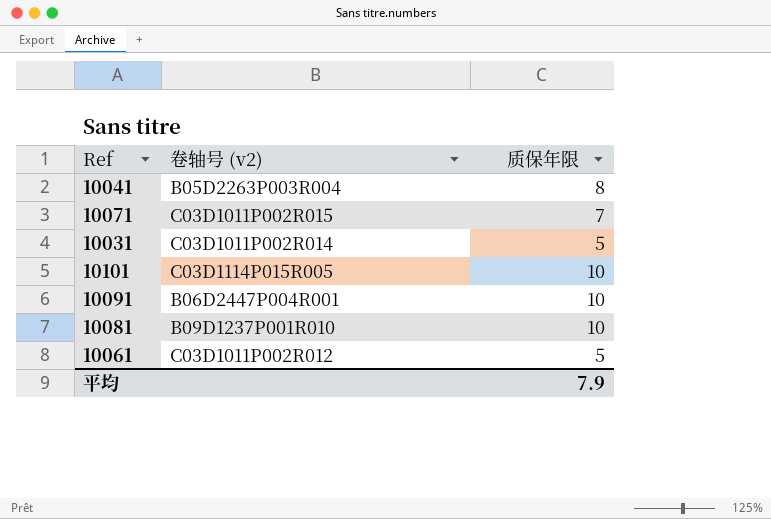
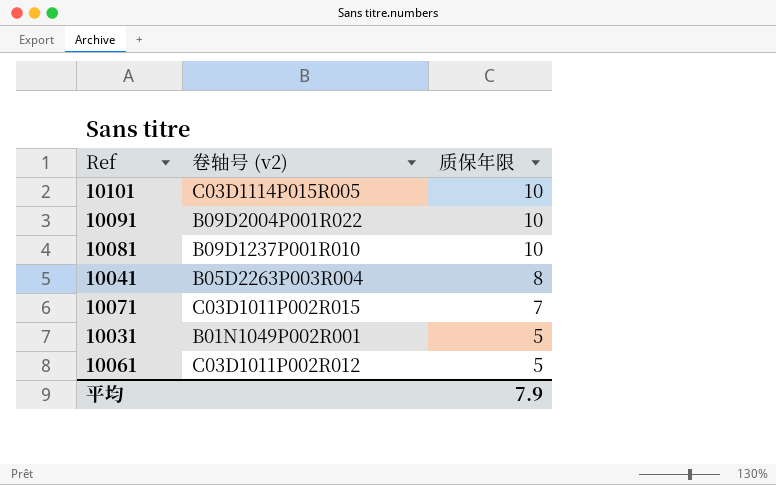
row order: none -> 质保年限 descending
10091 | 卷轴号 (v2): B06D2447P004R001 -> B09D2004P001R022
10031 | 卷轴号 (v2): C03D1011P002R014 -> B01N1049P002R001

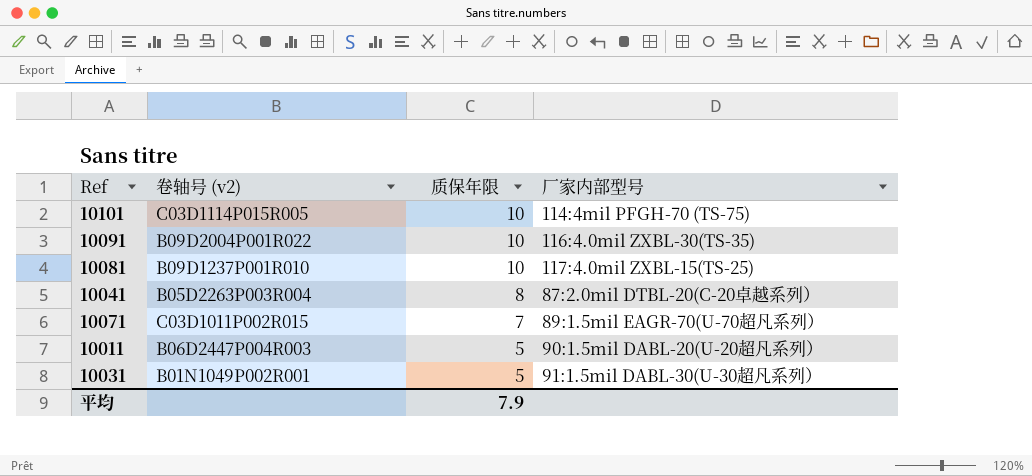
column 厂家内部型号 | position: none -> 4
row 10061: C03D1011P002R012 | 5 -> none
row 10011: none -> B06D2447P004R003 | 5 | 90:1.5mil DABL-20(U-20超凡系列）

